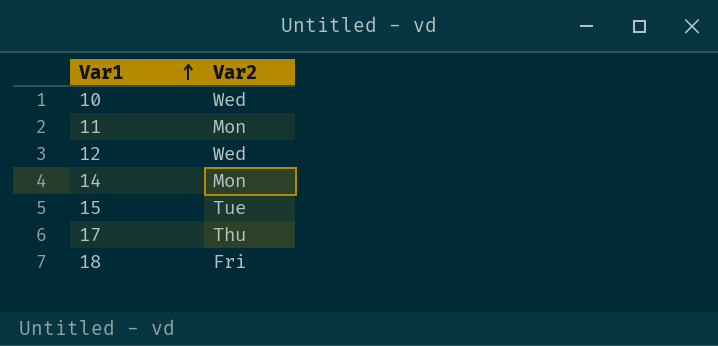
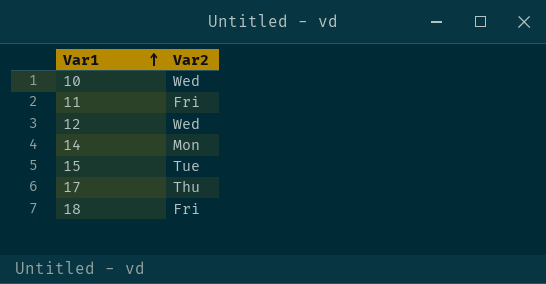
11 | Var2: Mon -> Fri

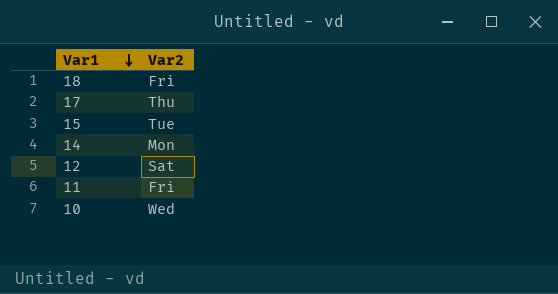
row order: Var1 ascending -> Var1 descending
12 | Var2: Wed -> Sat

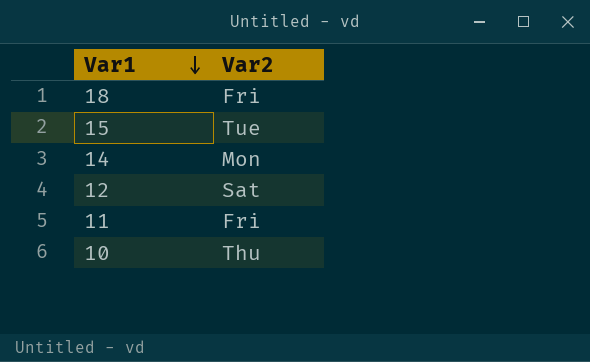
row 17: Thu -> none
10 | Var2: Wed -> Thu

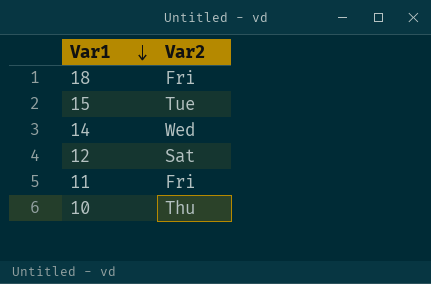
14 | Var2: Mon -> Wed

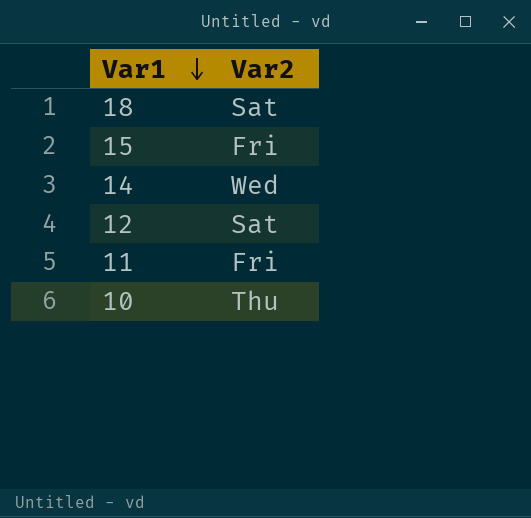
18 | Var2: Fri -> Sat
15 | Var2: Tue -> Fri

